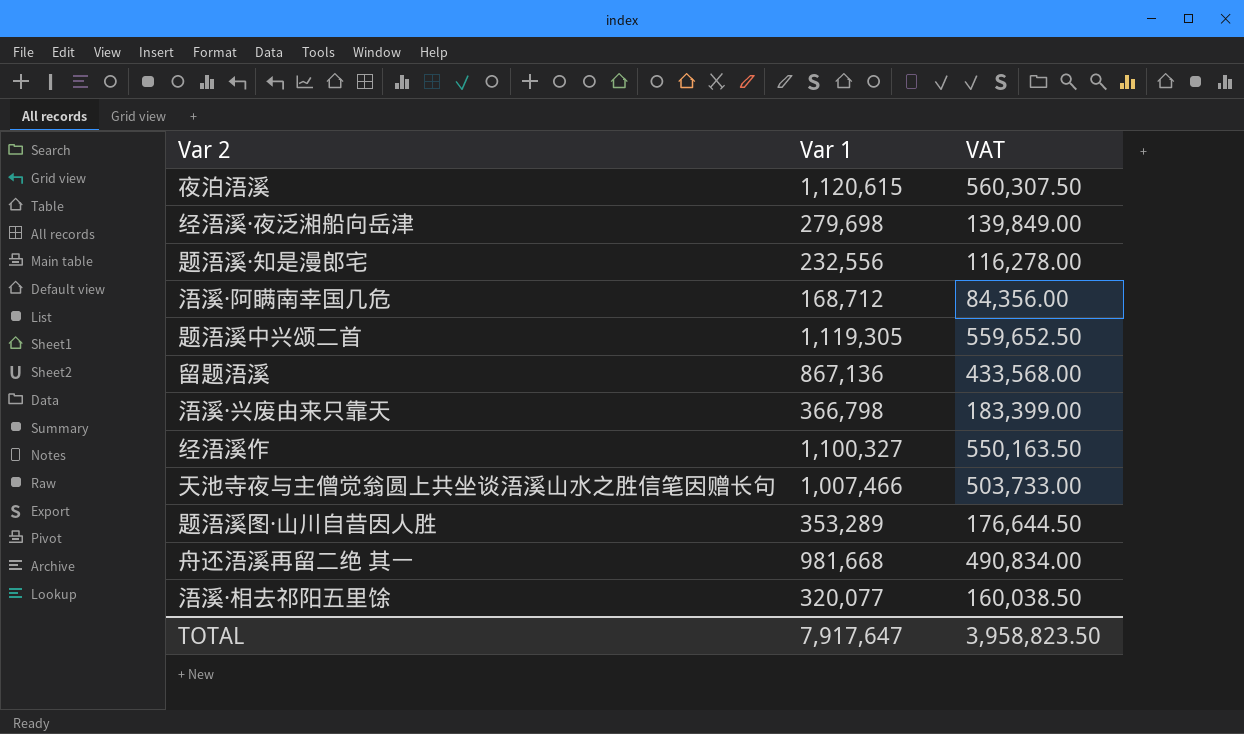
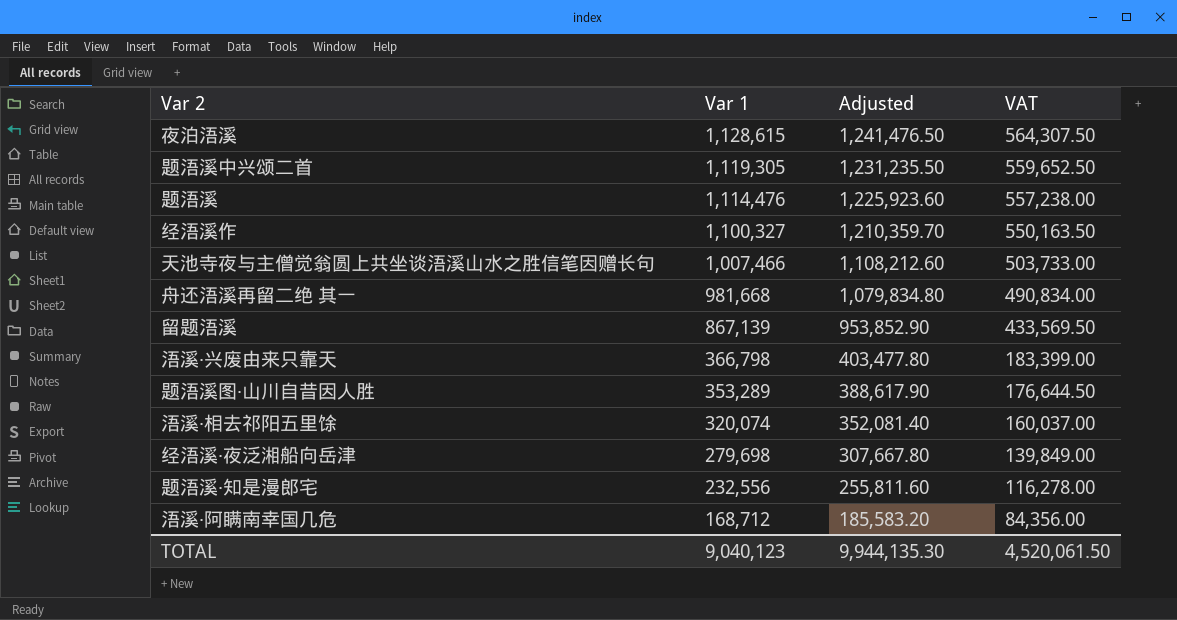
row order: none -> Var 1 descending
column Adjusted | formula: none -> [Var 1] * 1.1
夜泊浯溪 | Var 1: 1,120,615 -> 1,128,615
夜泊浯溪 | VAT: 560,307.50 -> 564,307.50
row 题浯溪: none -> 1,114,476 | 1,225,923.60 | 557,238.00
留题浯溪 | Var 1: 867,136 -> 867,139
留题浯溪 | VAT: 433,568.00 -> 433,569.50
浯溪·相去祁阳五里馀 | Var 1: 320,077 -> 320,074
浯溪·相去祁阳五里馀 | VAT: 160,038.50 -> 160,037.00
TOTAL | Var 1: 7,917,647 -> 9,040,123
TOTAL | VAT: 3,958,823.50 -> 4,520,061.50

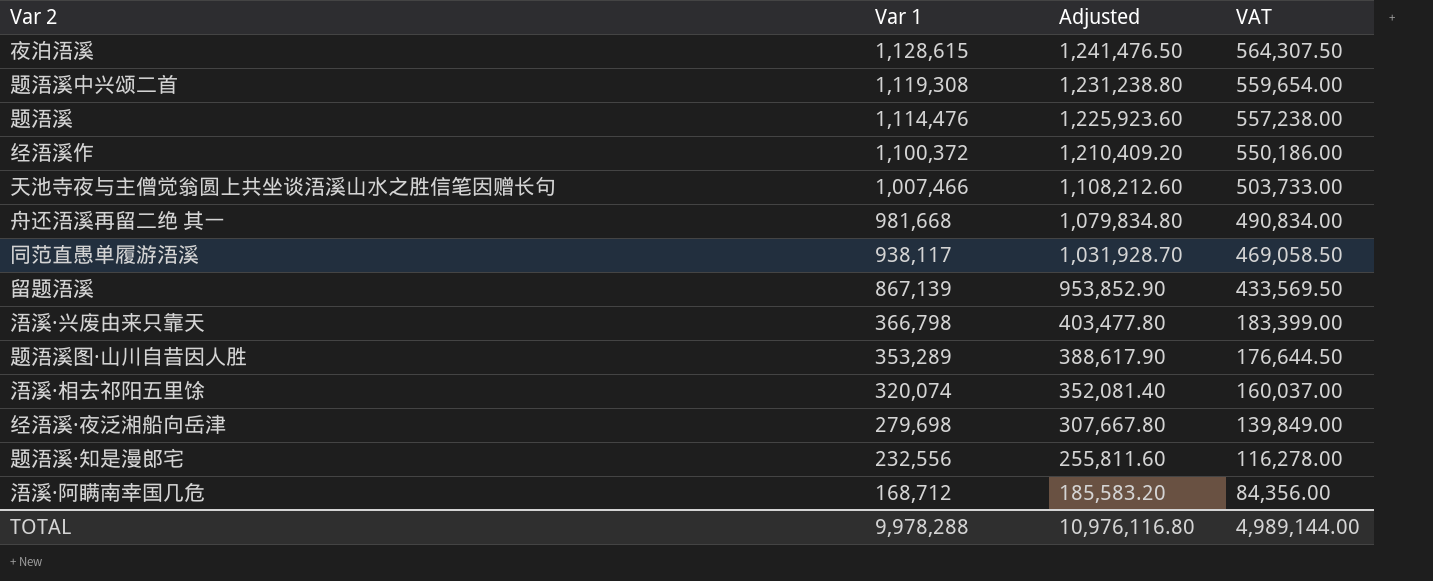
题浯溪中兴颂二首 | Var 1: 1,119,305 -> 1,119,308
题浯溪中兴颂二首 | Adjusted: 1,231,235.50 -> 1,231,238.80
题浯溪中兴颂二首 | VAT: 559,652.50 -> 559,654.00
经浯溪作 | Var 1: 1,100,327 -> 1,100,372
经浯溪作 | Adjusted: 1,210,359.70 -> 1,210,409.20
经浯溪作 | VAT: 550,163.50 -> 550,186.00
row 同范直愚单履游浯溪: none -> 938,117 | 1,031,928.70 | 469,058.50
TOTAL | Var 1: 9,040,123 -> 9,978,288
TOTAL | Adjusted: 9,944,135.30 -> 10,976,116.80
TOTAL | VAT: 4,520,061.50 -> 4,989,144.00

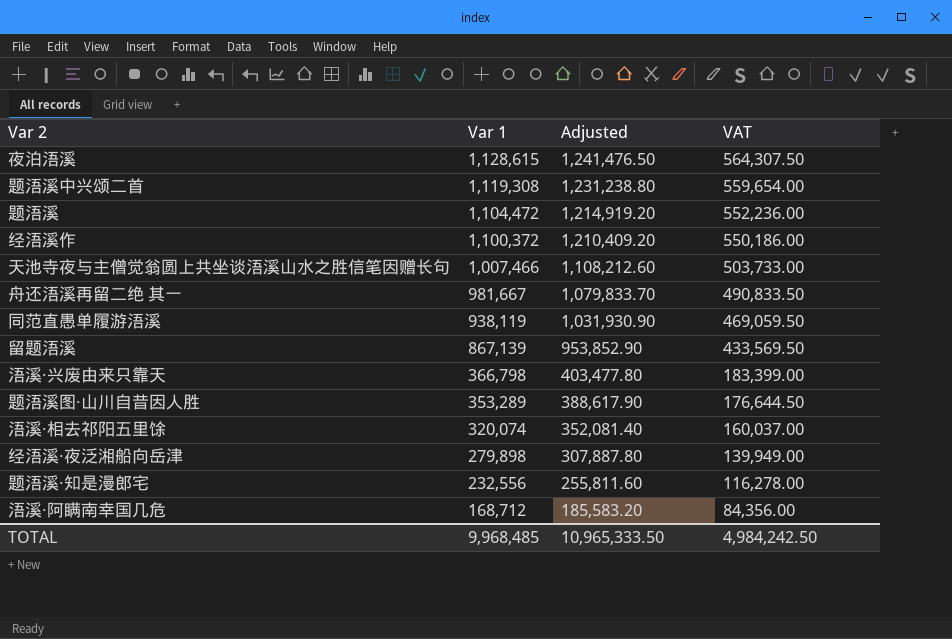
题浯溪 | Var 1: 1,114,476 -> 1,104,472
题浯溪 | Adjusted: 1,225,923.60 -> 1,214,919.20
题浯溪 | VAT: 557,238.00 -> 552,236.00
舟还浯溪再留二绝 其一 | Var 1: 981,668 -> 981,667
舟还浯溪再留二绝 其一 | Adjusted: 1,079,834.80 -> 1,079,833.70
舟还浯溪再留二绝 其一 | VAT: 490,834.00 -> 490,833.50
同范直愚单履游浯溪 | Var 1: 938,117 -> 938,119
同范直愚单履游浯溪 | Adjusted: 1,031,928.70 -> 1,031,930.90
同范直愚单履游浯溪 | VAT: 469,058.50 -> 469,059.50
经浯溪·夜泛湘船向岳津 | Var 1: 279,698 -> 279,898
经浯溪·夜泛湘船向岳津 | Adjusted: 307,667.80 -> 307,887.80
经浯溪·夜泛湘船向岳津 | VAT: 139,849.00 -> 139,949.00
TOTAL | Var 1: 9,978,288 -> 9,968,485
TOTAL | Adjusted: 10,976,116.80 -> 10,965,333.50
TOTAL | VAT: 4,989,144.00 -> 4,984,242.50

